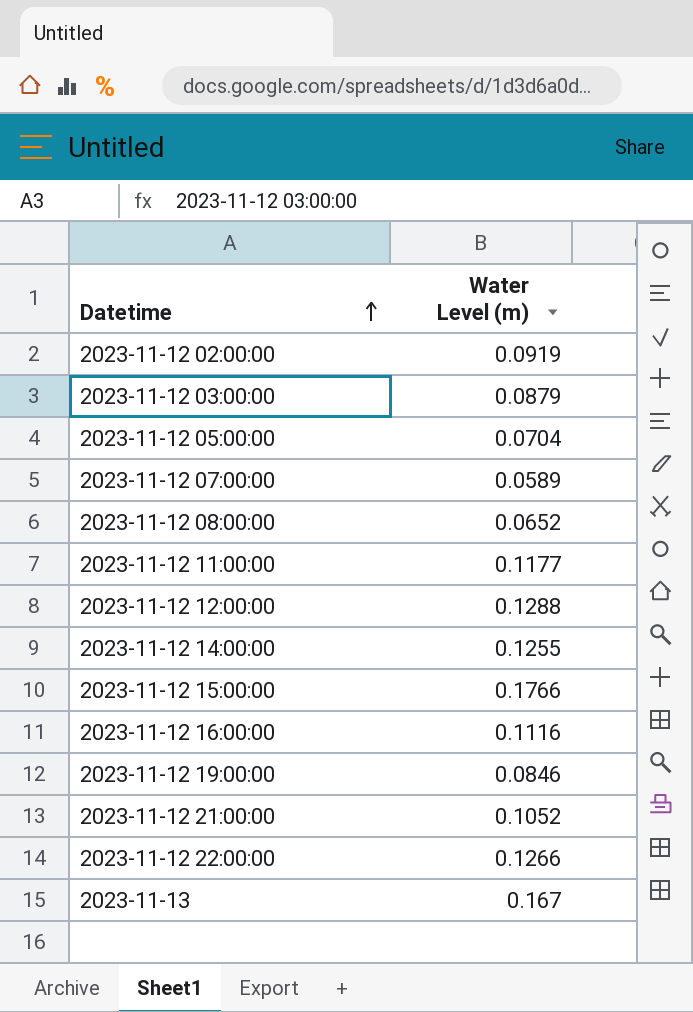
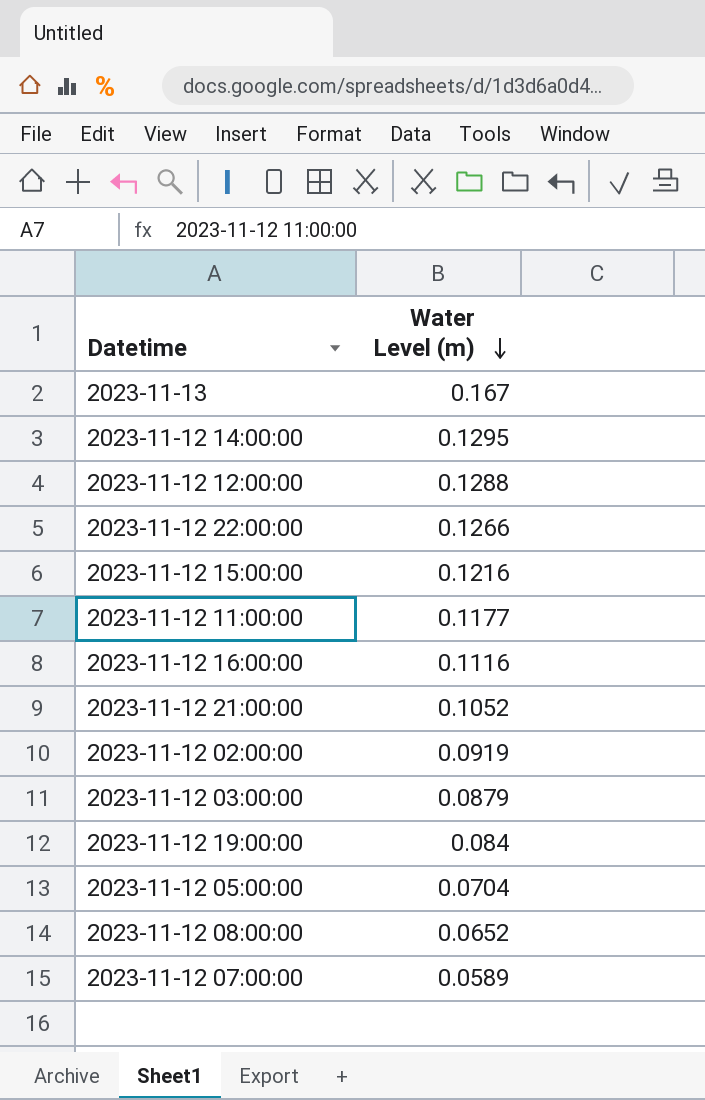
row order: Datetime ascending -> Water Level (m) descending
2023-11-12 14:00:00 | Water Level (m): 0.1255 -> 0.1295
2023-11-12 15:00:00 | Water Level (m): 0.1766 -> 0.1216
2023-11-12 19:00:00 | Water Level (m): 0.0846 -> 0.084

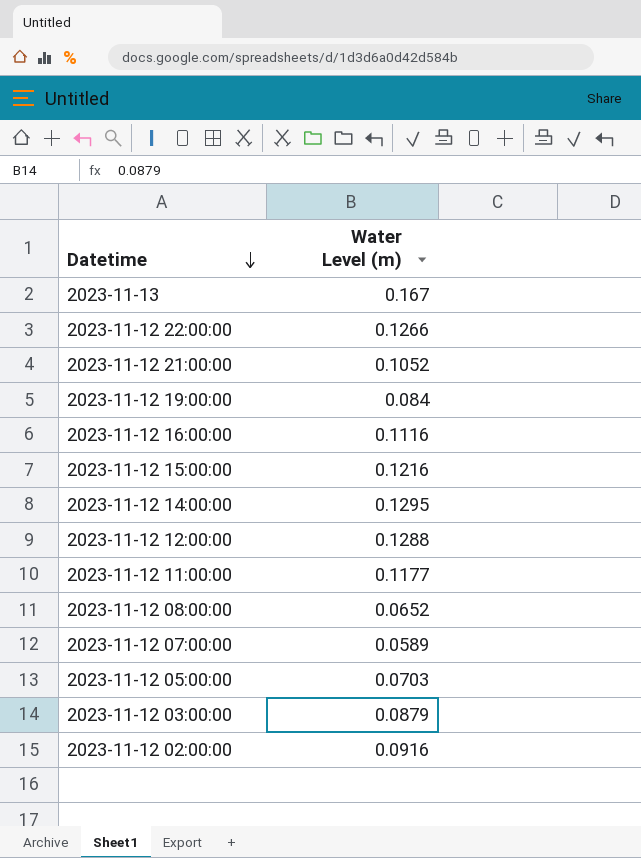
row order: Water Level (m) descending -> Datetime descending
2023-11-12 05:00:00 | Water Level (m): 0.0704 -> 0.0703
2023-11-12 02:00:00 | Water Level (m): 0.0919 -> 0.0916

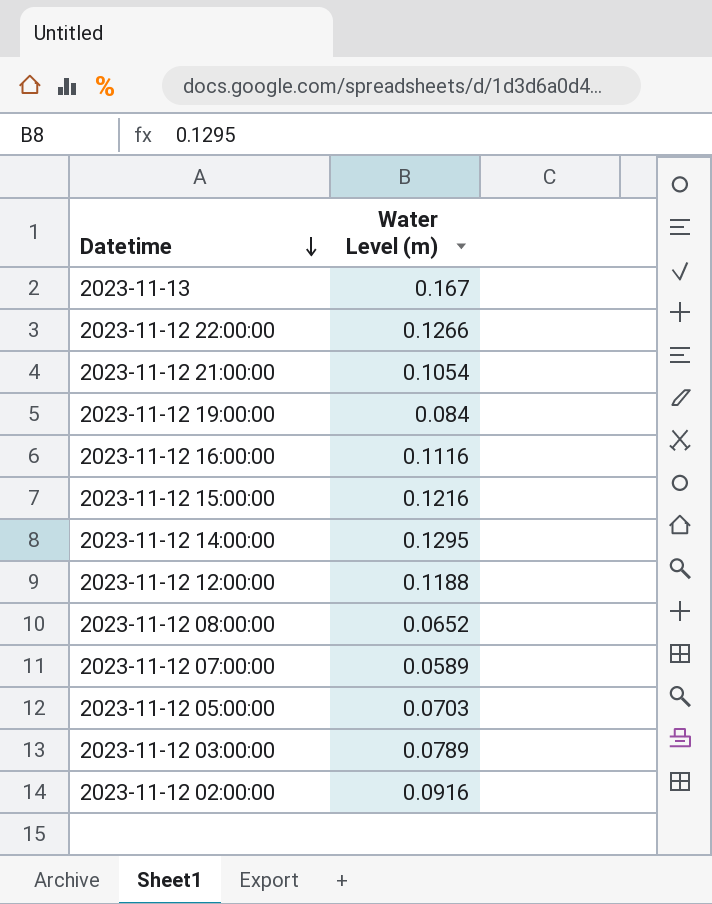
row 2023-11-12 11:00:00: 0.1177 -> none
2023-11-12 21:00:00 | Water Level (m): 0.1052 -> 0.1054
2023-11-12 12:00:00 | Water Level (m): 0.1288 -> 0.1188
2023-11-12 03:00:00 | Water Level (m): 0.0879 -> 0.0789

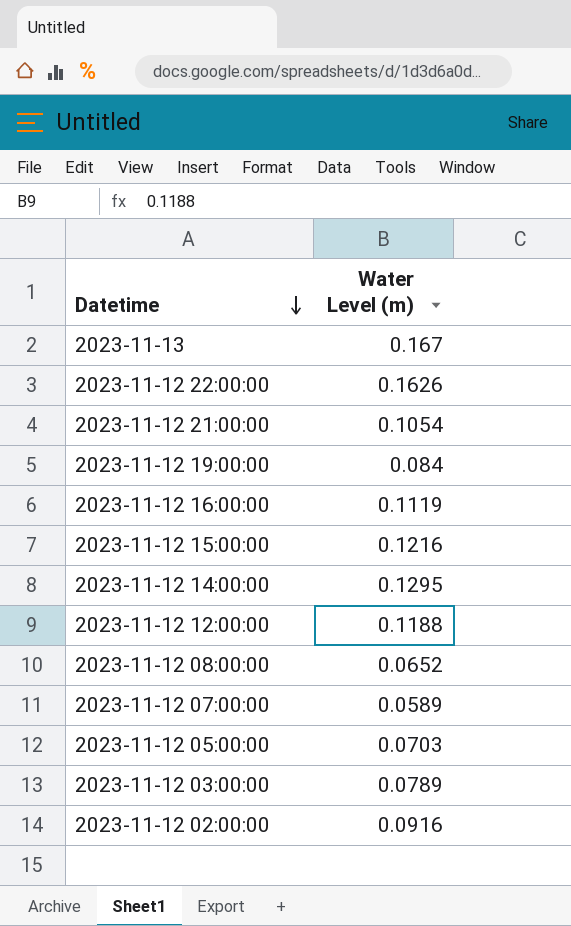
2023-11-12 22:00:00 | Water Level (m): 0.1266 -> 0.1626
2023-11-12 16:00:00 | Water Level (m): 0.1116 -> 0.1119

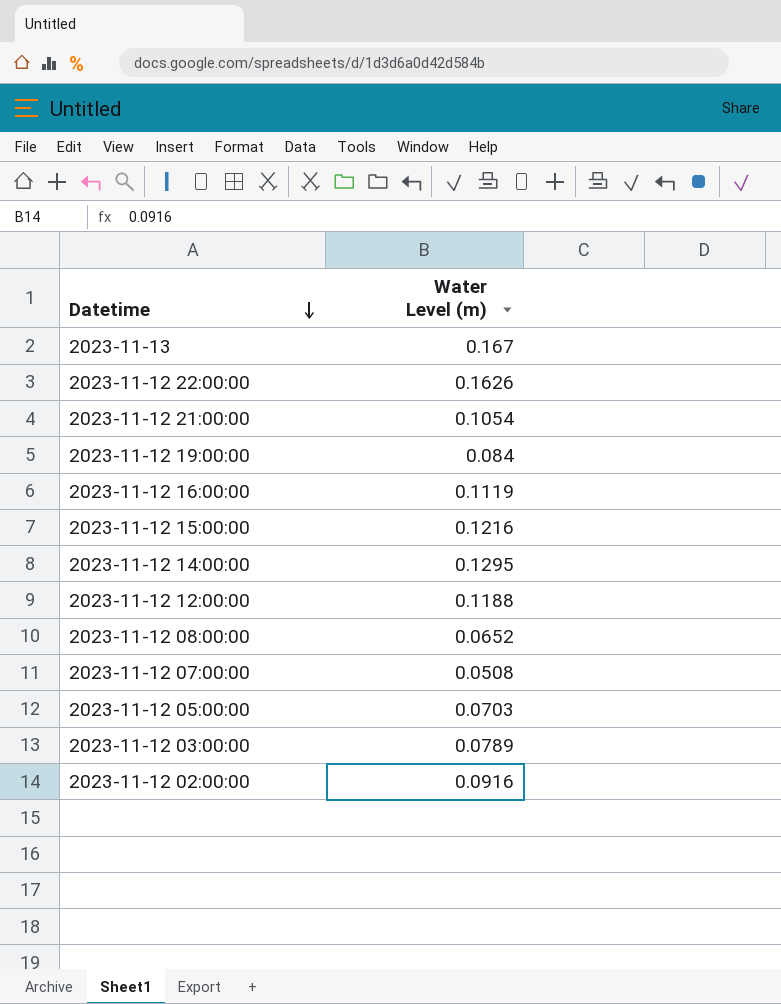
2023-11-12 07:00:00 | Water Level (m): 0.0589 -> 0.0508

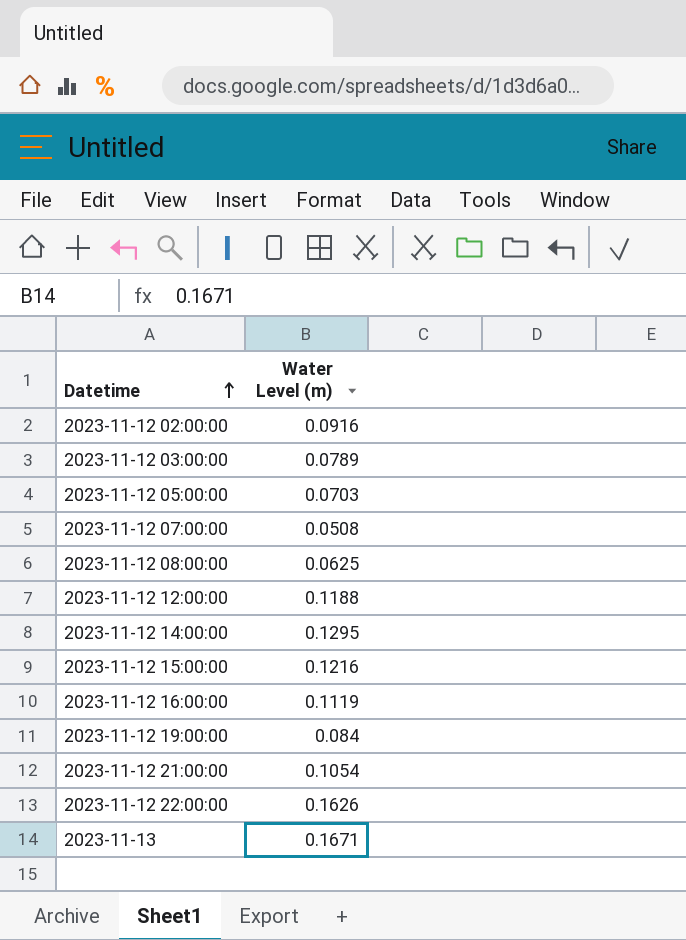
row order: Datetime descending -> Datetime ascending
2023-11-12 08:00:00 | Water Level (m): 0.0652 -> 0.0625
2023-11-13 | Water Level (m): 0.167 -> 0.1671

